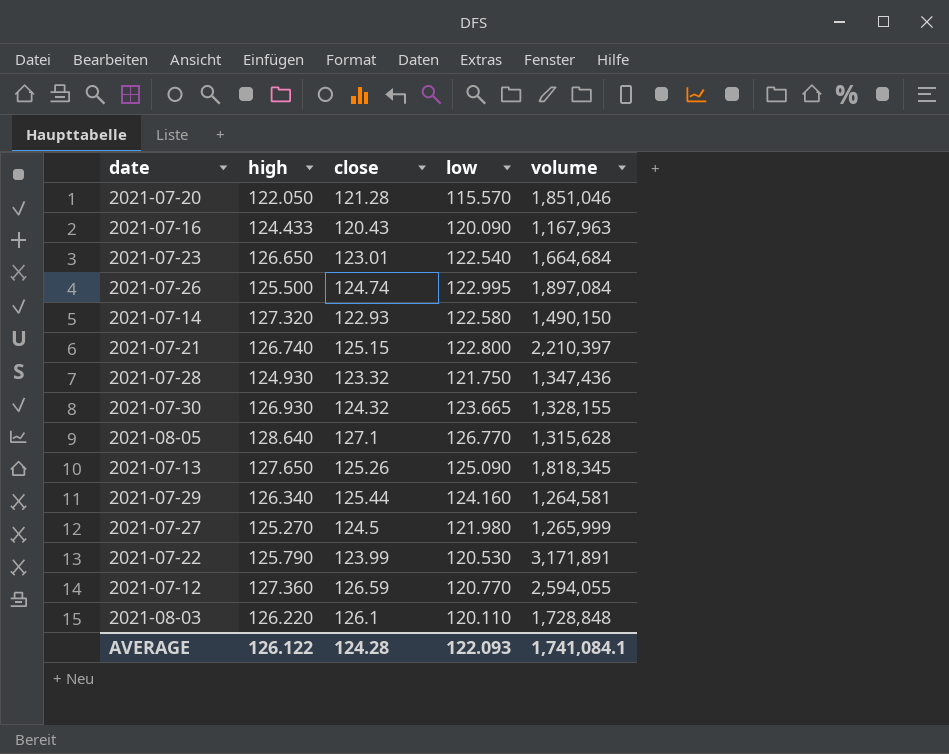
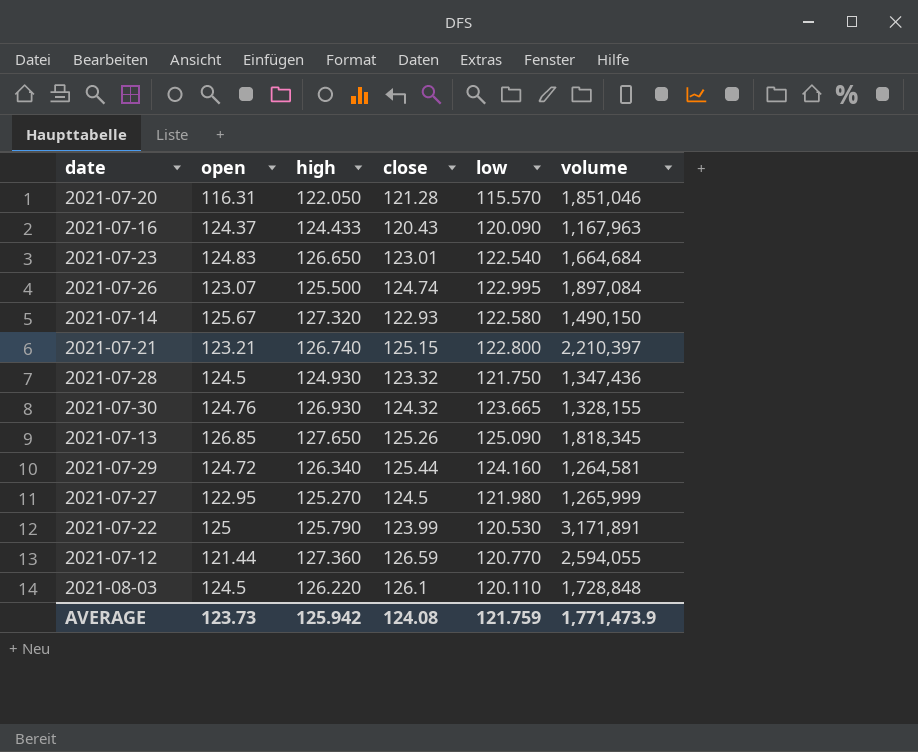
column open | position: none -> 2
row 2021-08-05: 128.640 | 127.1 | 126.770 | 1,315,628 -> none
AVERAGE | high: 126.122 -> 125.942
AVERAGE | close: 124.28 -> 124.08
AVERAGE | low: 122.093 -> 121.759
AVERAGE | volume: 1,741,084.1 -> 1,771,473.9

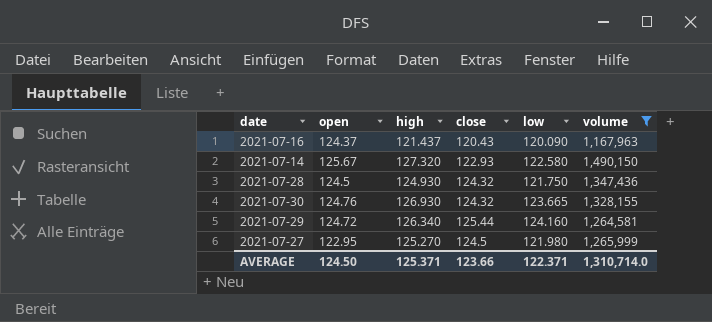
filter: none -> volume <= 1,490,150
2021-07-16 | high: 124.433 -> 121.437
2021-07-28 | close: 123.32 -> 124.32
AVERAGE | open: 123.73 -> 124.50
AVERAGE | high: 125.942 -> 125.371
AVERAGE | close: 124.08 -> 123.66
AVERAGE | low: 121.759 -> 122.371
AVERAGE | volume: 1,771,473.9 -> 1,310,714.0

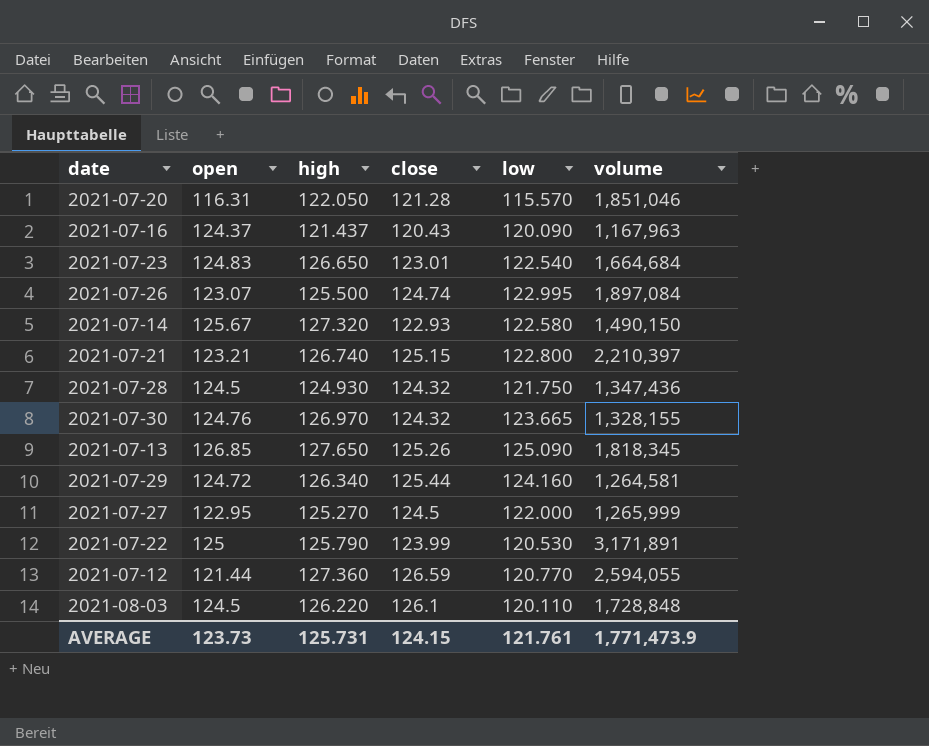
filter: volume <= 1,490,150 -> none
2021-07-30 | high: 126.930 -> 126.970
2021-07-27 | low: 121.980 -> 122.000
AVERAGE | open: 124.50 -> 123.73
AVERAGE | high: 125.371 -> 125.731
AVERAGE | close: 123.66 -> 124.15
AVERAGE | low: 122.371 -> 121.761
AVERAGE | volume: 1,310,714.0 -> 1,771,473.9

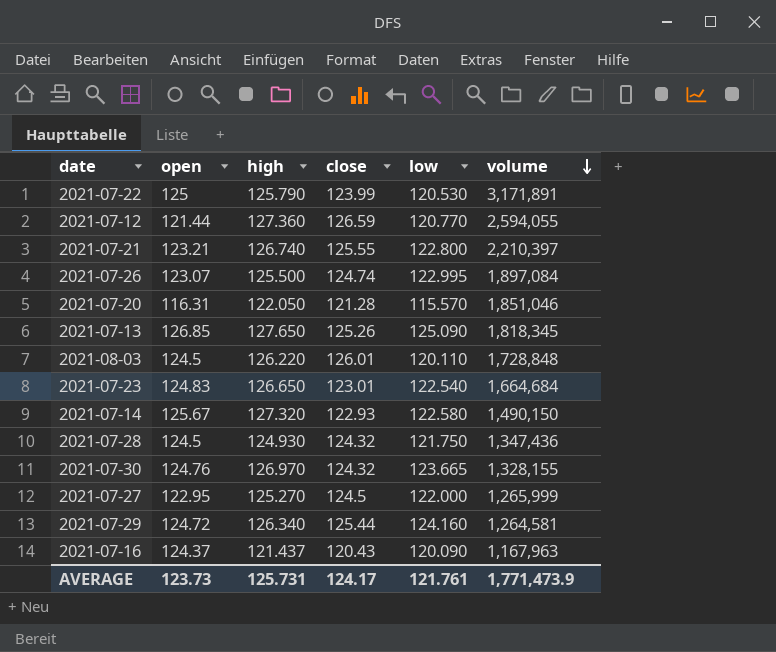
row order: none -> volume descending
2021-07-21 | close: 125.15 -> 125.55
2021-08-03 | close: 126.1 -> 126.01
AVERAGE | close: 124.15 -> 124.17

